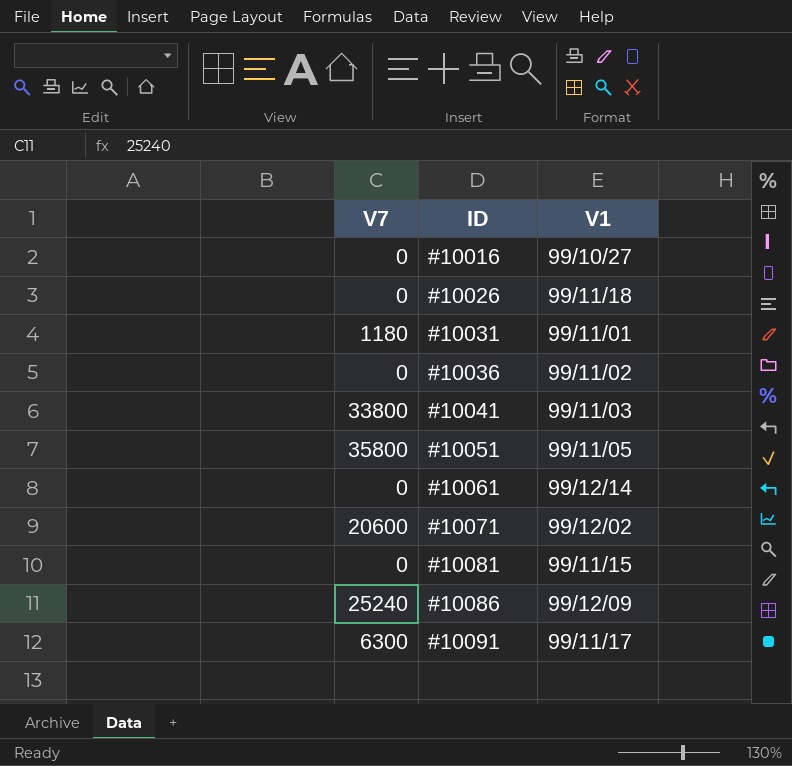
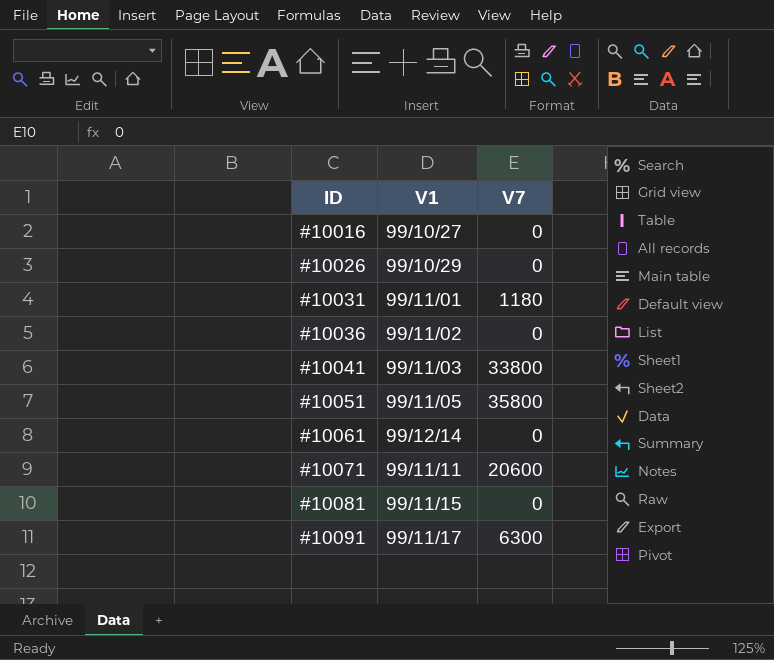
column V7 | position: 1 -> 3
row #10086: 25240 | 99/12/09 -> none
#10026 | V1: 99/11/18 -> 99/10/29
#10071 | V1: 99/12/02 -> 99/11/11

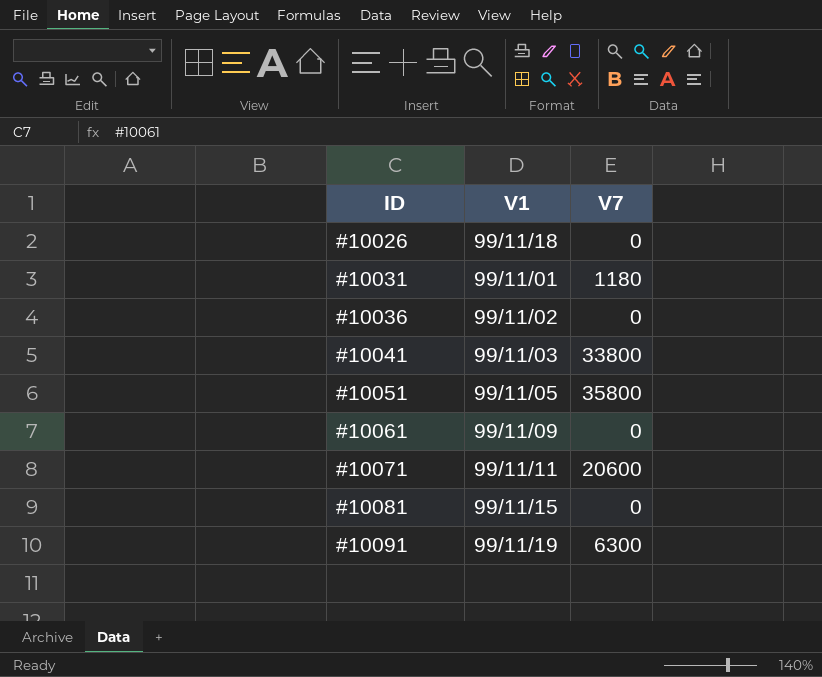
row #10016: 99/10/27 | 0 -> none
#10026 | V1: 99/10/29 -> 99/11/18
#10061 | V1: 99/12/14 -> 99/11/09
#10091 | V1: 99/11/17 -> 99/11/19

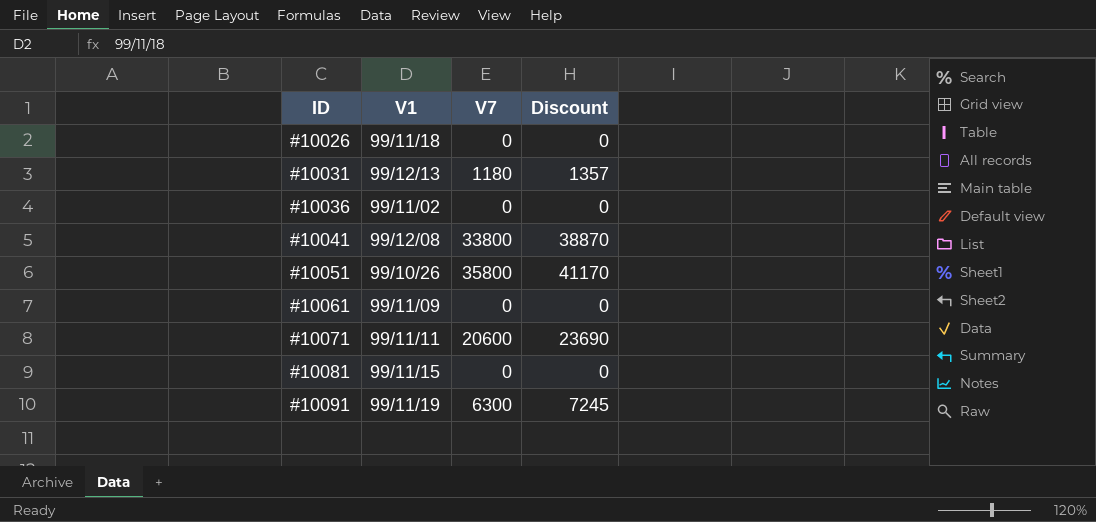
column Discount | formula: none -> [V7] * 1.15
#10031 | V1: 99/11/01 -> 99/12/13
#10041 | V1: 99/11/03 -> 99/12/08
#10051 | V1: 99/11/05 -> 99/10/26

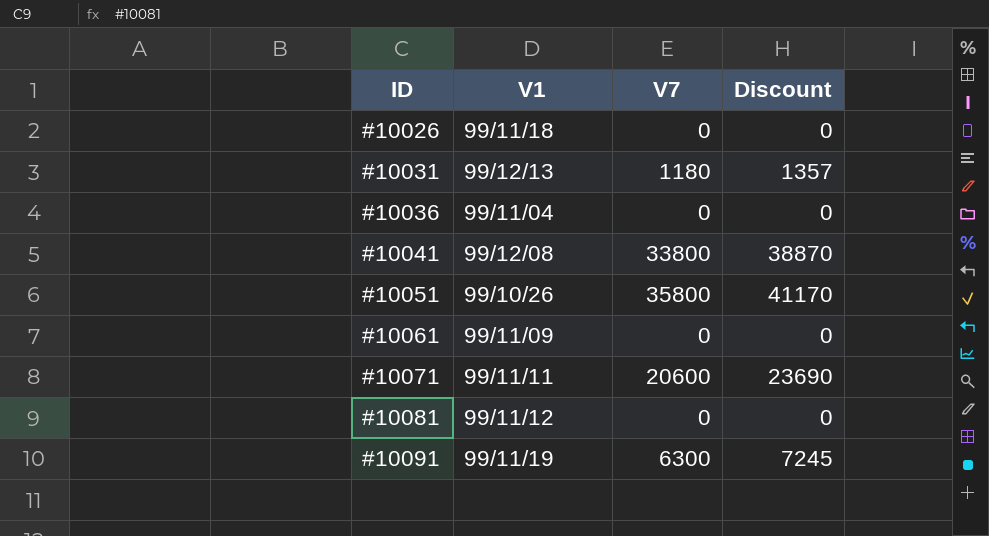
#10036 | V1: 99/11/02 -> 99/11/04
#10081 | V1: 99/11/15 -> 99/11/12

